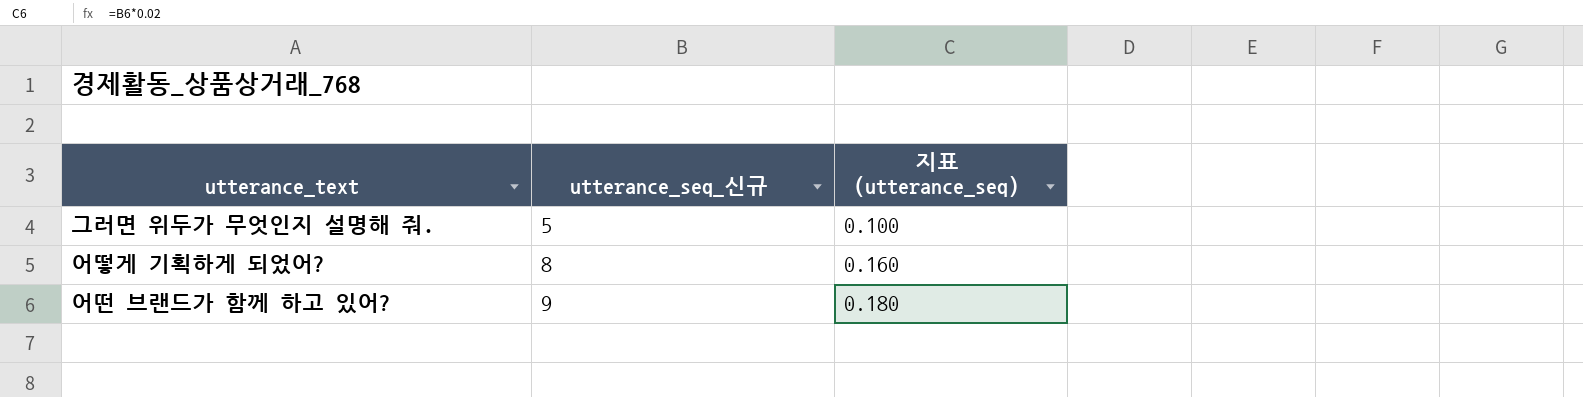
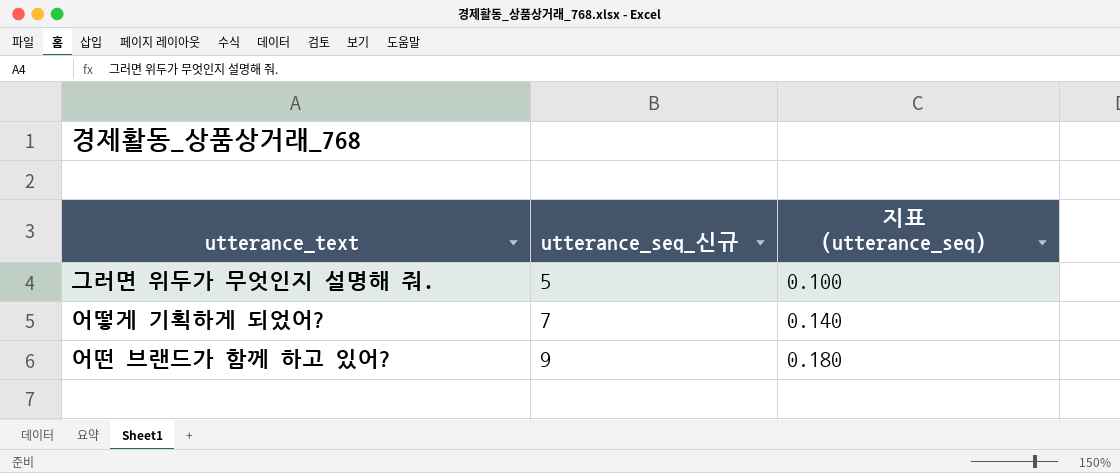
어떻게 기획하게 되었어? | utterance_seq_신규: 8 -> 7
어떻게 기획하게 되었어? | 지표 (utterance_seq): 0.160 -> 0.140

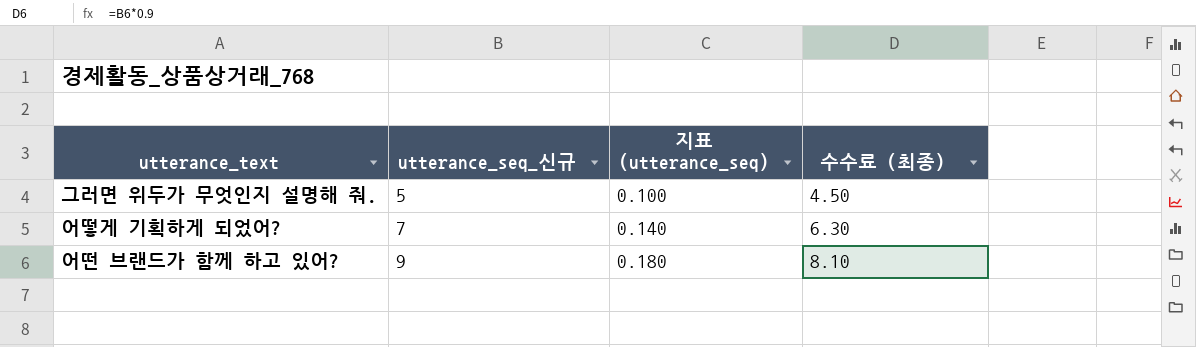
column 수수료 (최종) | formula: none -> [utterance_seq_신규] * 0.9

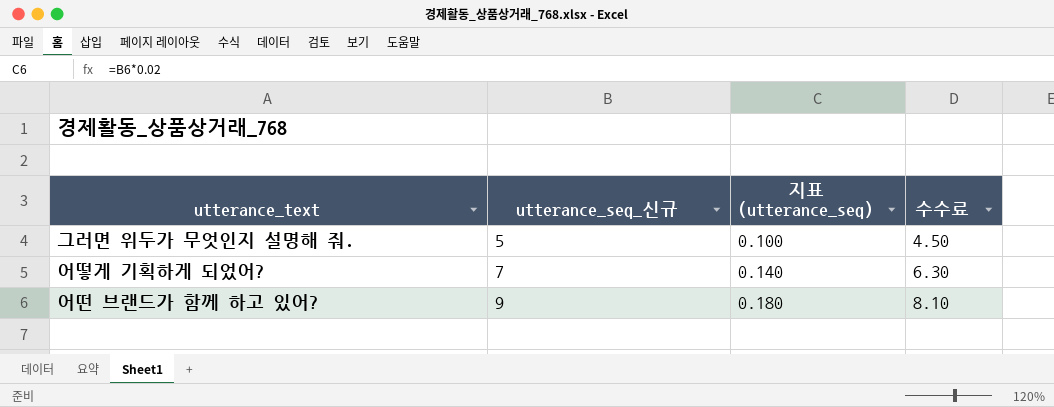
column name: 수수료 (최종) -> 수수료

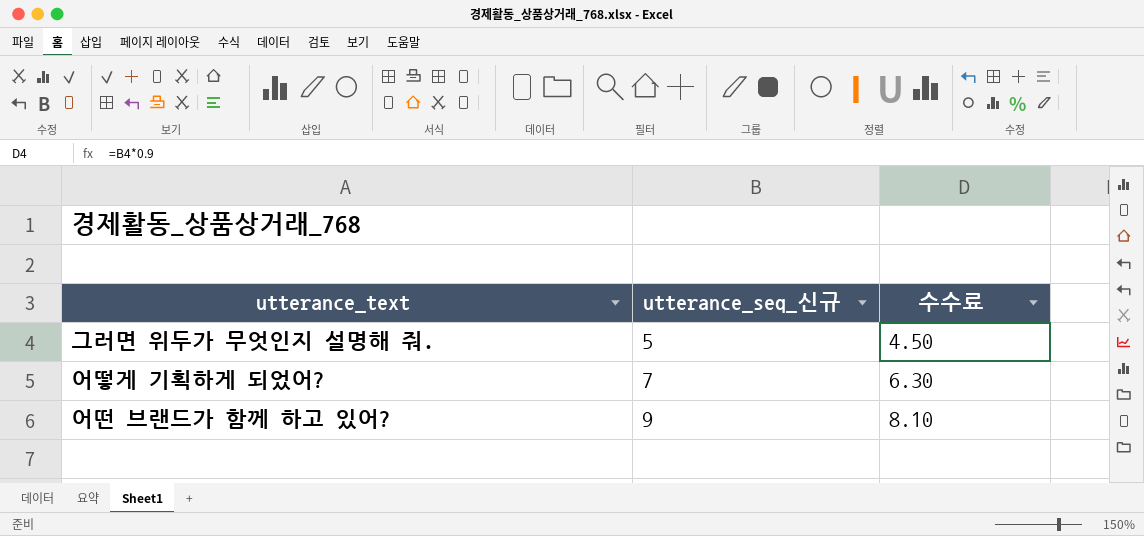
column 지표 (utterance_seq) | formula: [utterance_seq_신규] * 0.02 -> none

